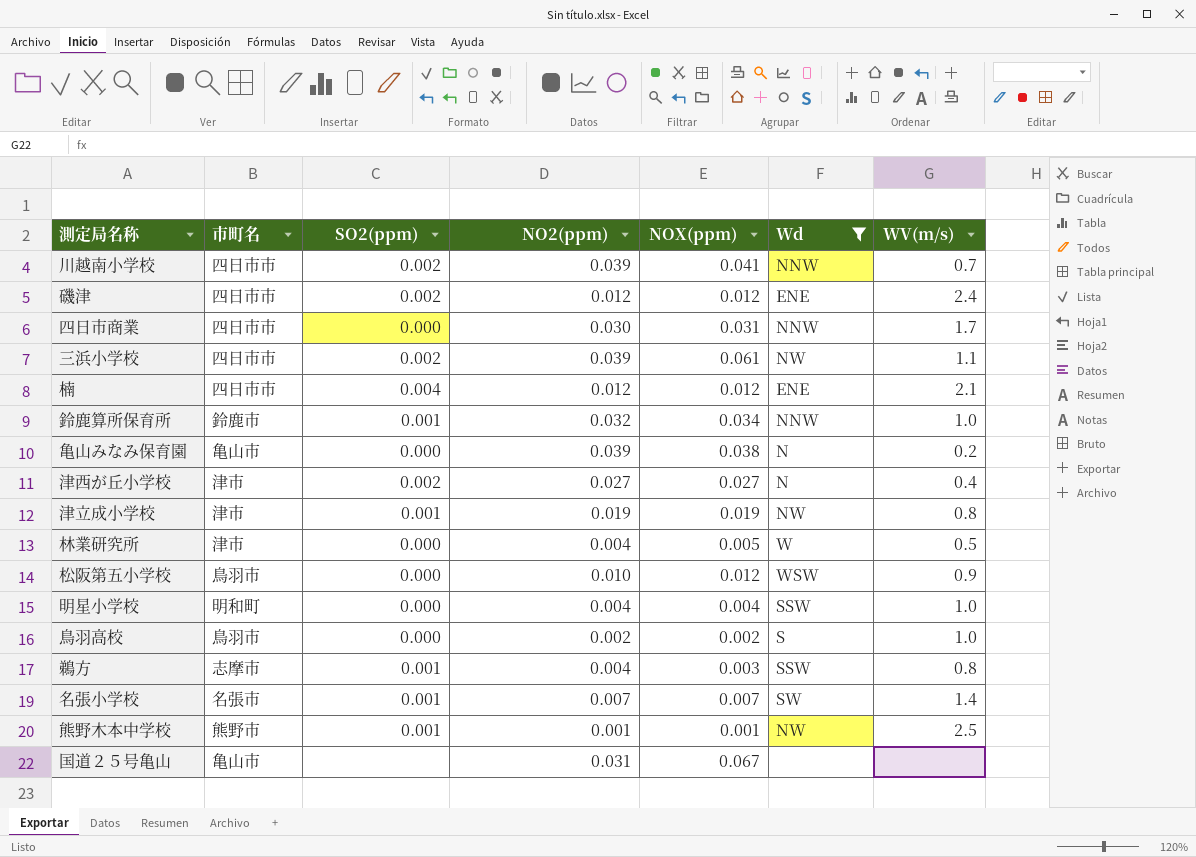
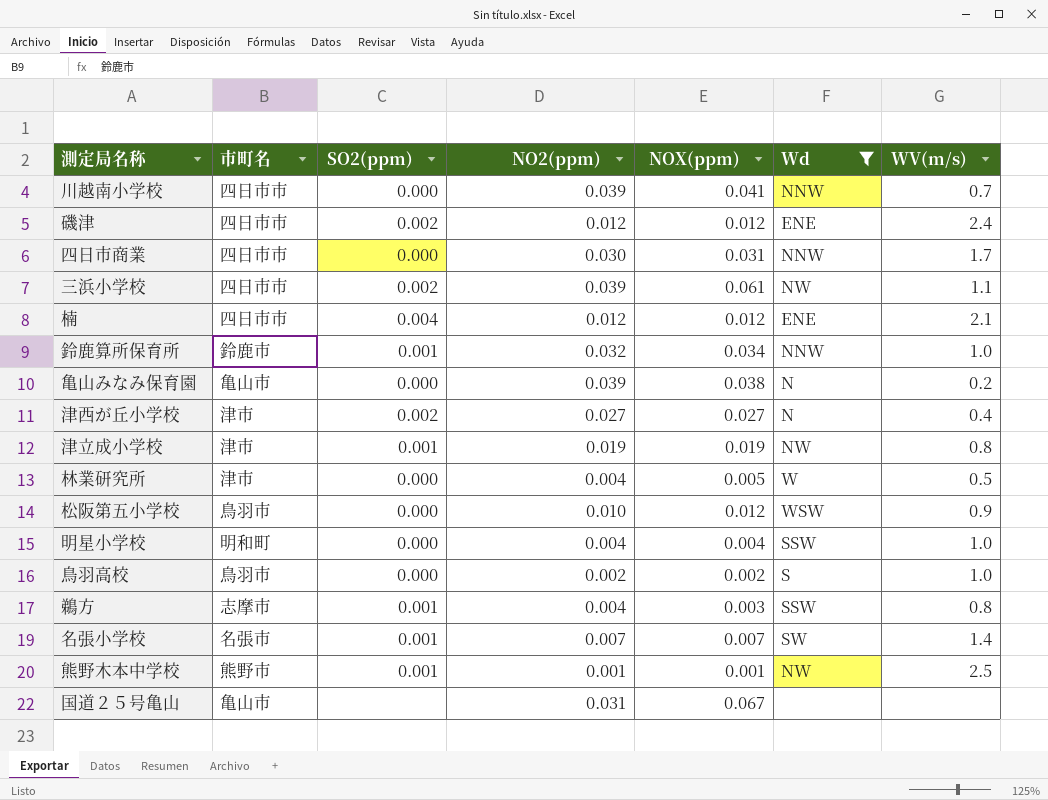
川越南小学校 | SO2(ppm): 0.002 -> 0.000

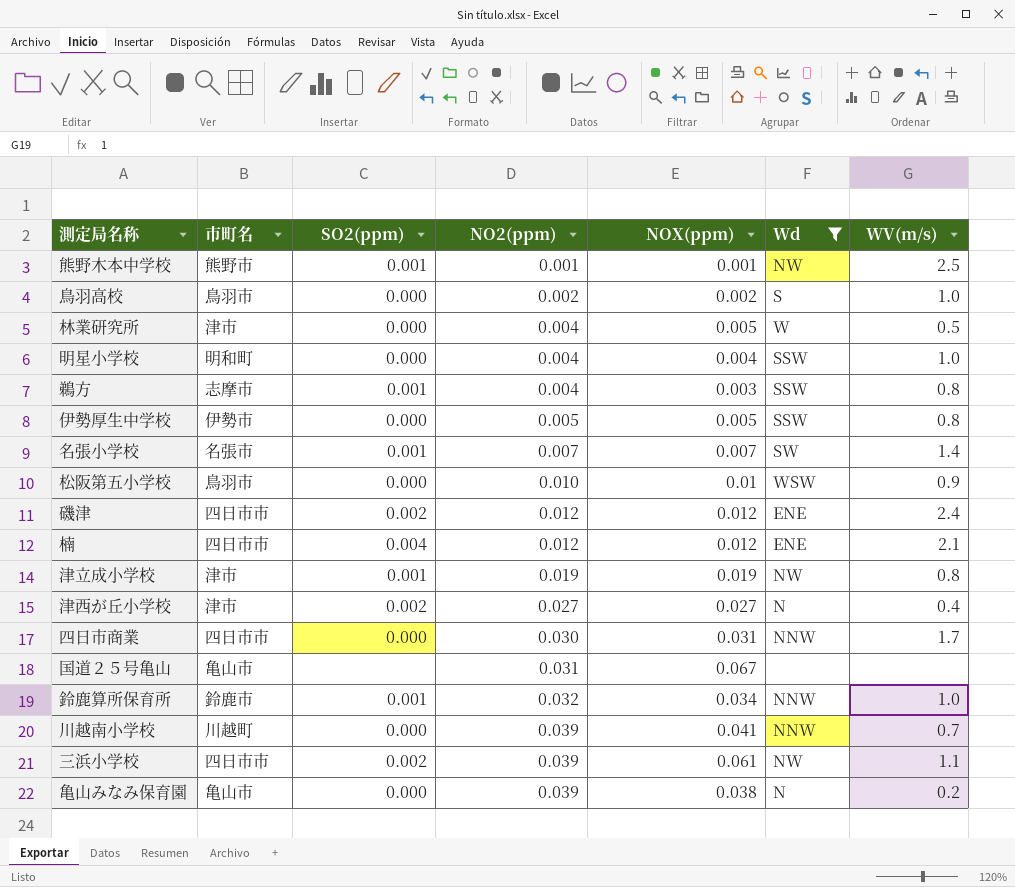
row order: none -> NO2(ppm) ascending
row 伊勢厚生中学校: none -> 伊勢市 | 0.000 | 0.005 | 0.005 | SSW | 0.8
松阪第五小学校 | NOX(ppm): 0.012 -> 0.01
川越南小学校 | 市町名: 四日市市 -> 川越町

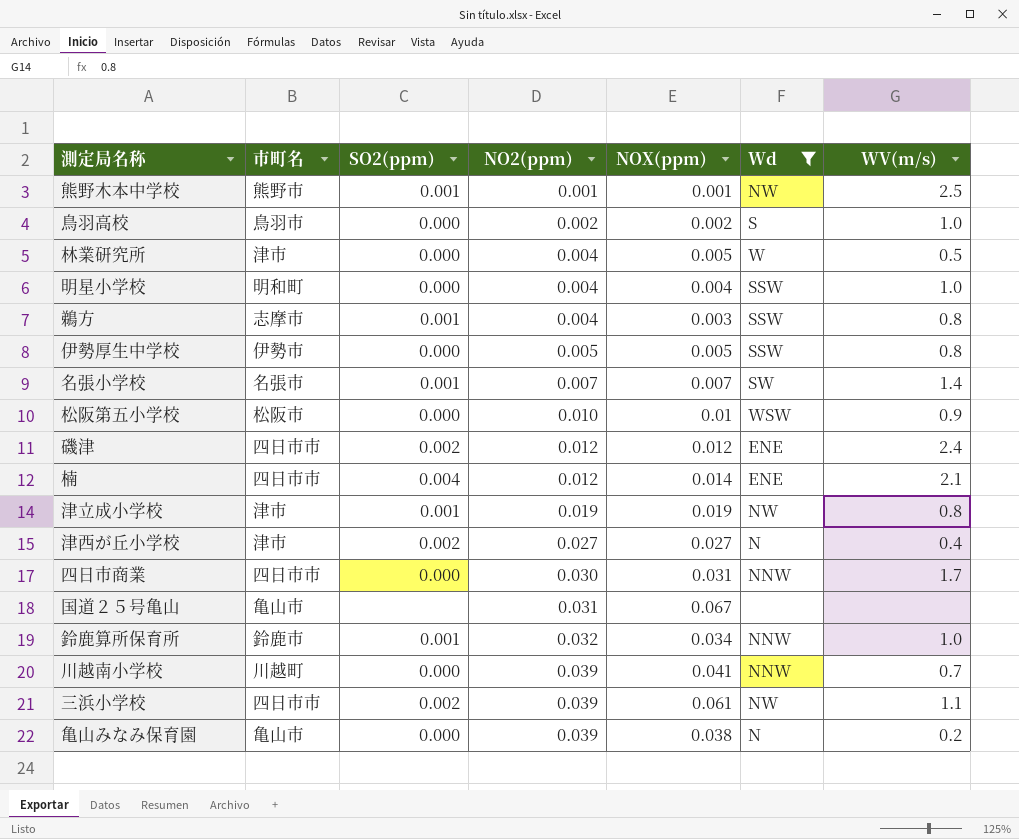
松阪第五小学校 | 市町名: 鳥羽市 -> 松阪市
楠 | NOX(ppm): 0.012 -> 0.014

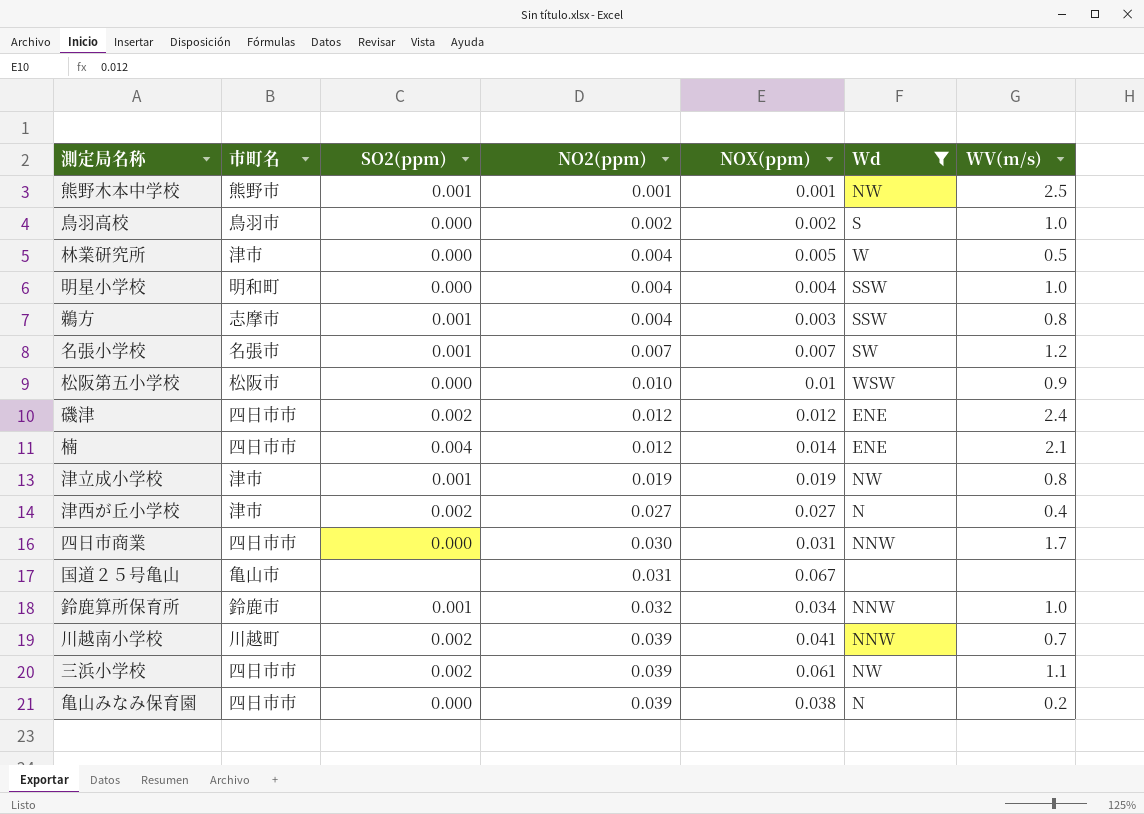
row 伊勢厚生中学校: 伊勢市 | 0.000 | 0.005 | 0.005 | SSW | 0.8 -> none
名張小学校 | WV(m/s): 1.4 -> 1.2
川越南小学校 | SO2(ppm): 0.000 -> 0.002
亀山みなみ保育園 | 市町名: 亀山市 -> 四日市市

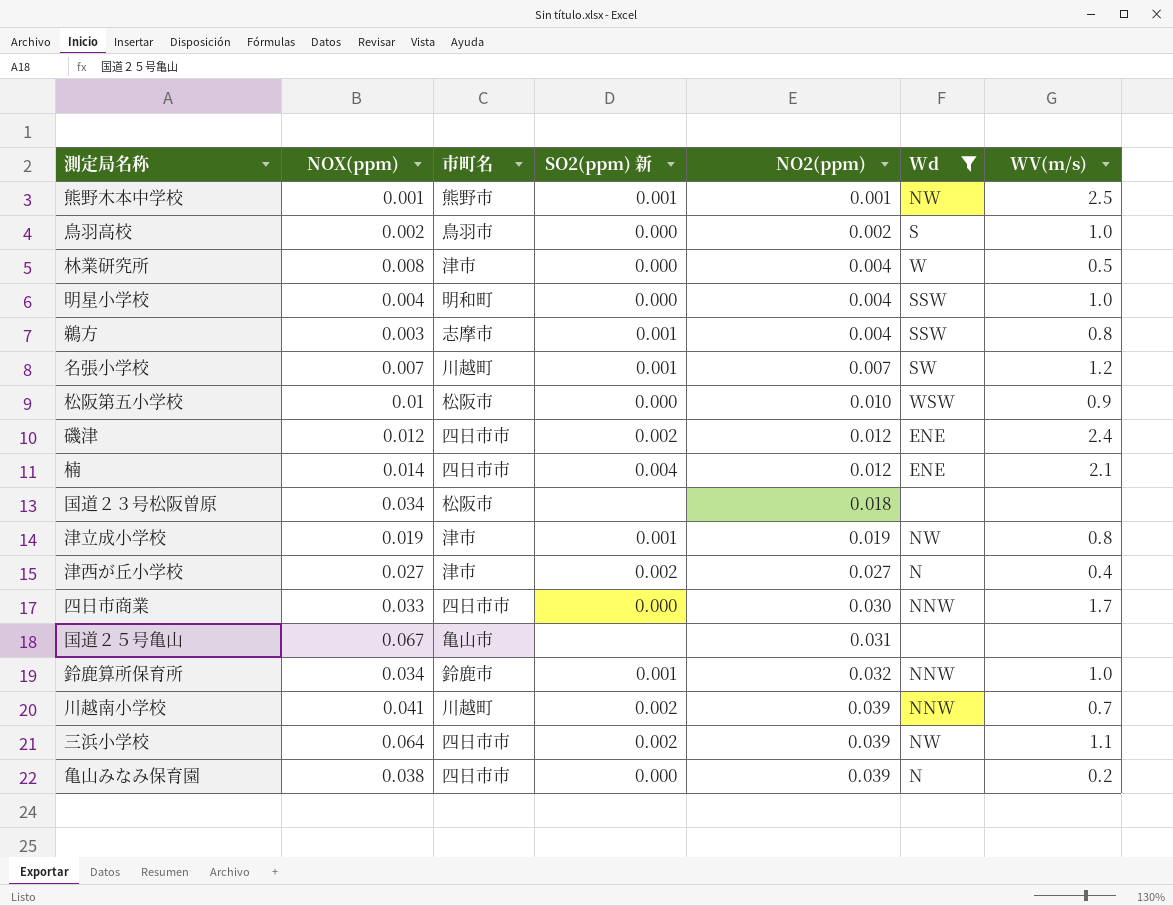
column NOX(ppm) | position: 5 -> 2
column name: SO2(ppm) -> SO2(ppm) 新
林業研究所 | NOX(ppm): 0.005 -> 0.008
名張小学校 | 市町名: 名張市 -> 川越町
row 国道２３号松阪曽原: none -> 0.034 | 松阪市 | none | 0.018 | none | none
四日市商業 | NOX(ppm): 0.031 -> 0.033
三浜小学校 | NOX(ppm): 0.061 -> 0.064

